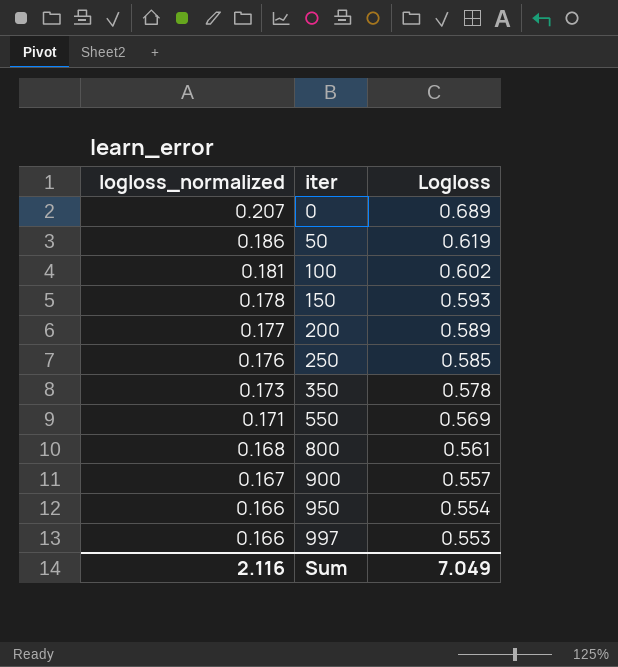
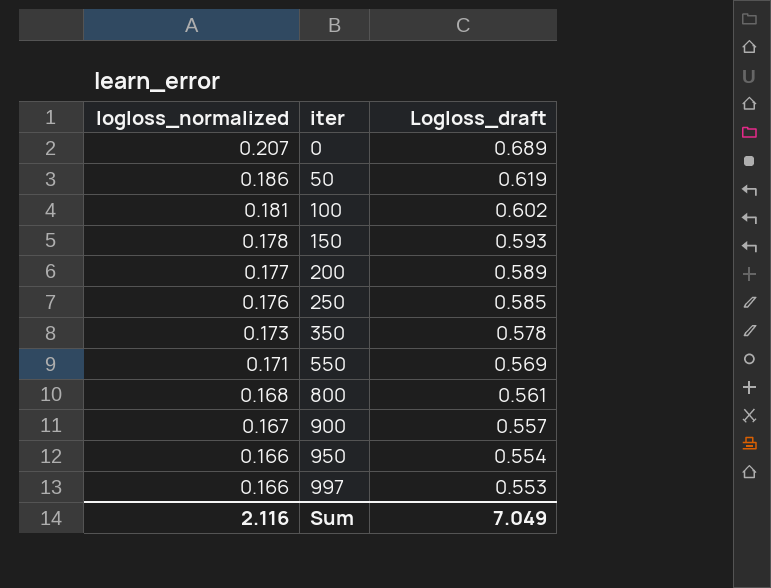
column name: Logloss -> Logloss_draft

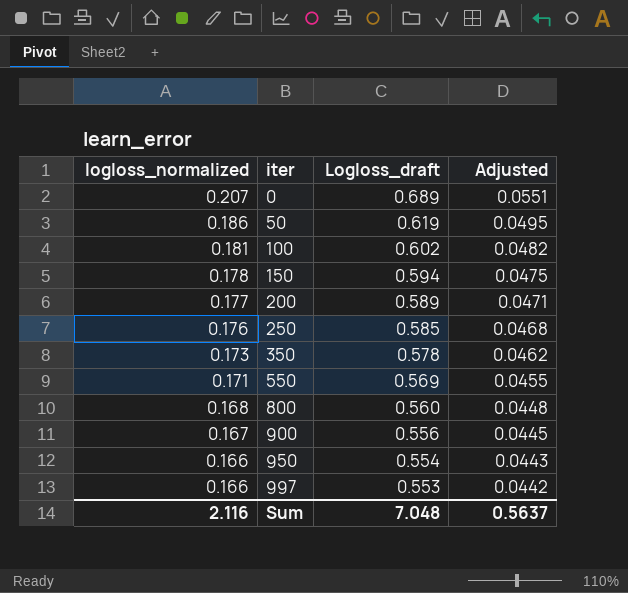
column Adjusted | formula: none -> [Logloss_draft] * 0.08
150 | Logloss_draft: 0.593 -> 0.594
800 | Logloss_draft: 0.561 -> 0.560
900 | Logloss_draft: 0.557 -> 0.556
Sum | Logloss_draft: 7.049 -> 7.048

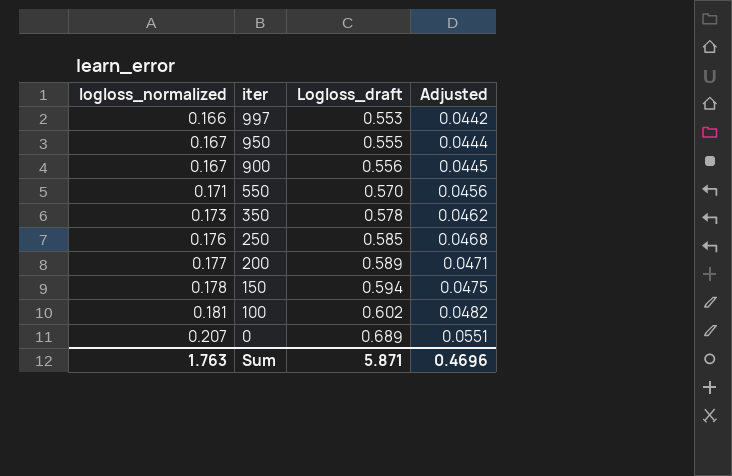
row order: logloss_normalized descending -> logloss_normalized ascending
row 50: 0.186 | 0.619 | 0.0495 -> none
row 800: 0.168 | 0.560 | 0.0448 -> none
950 | logloss_normalized: 0.166 -> 0.167
950 | Logloss_draft: 0.554 -> 0.555
950 | Adjusted: 0.0443 -> 0.0444
550 | Logloss_draft: 0.569 -> 0.570
550 | Adjusted: 0.0455 -> 0.0456
Sum | logloss_normalized: 2.116 -> 1.763
Sum | Logloss_draft: 7.048 -> 5.871
Sum | Adjusted: 0.5637 -> 0.4696

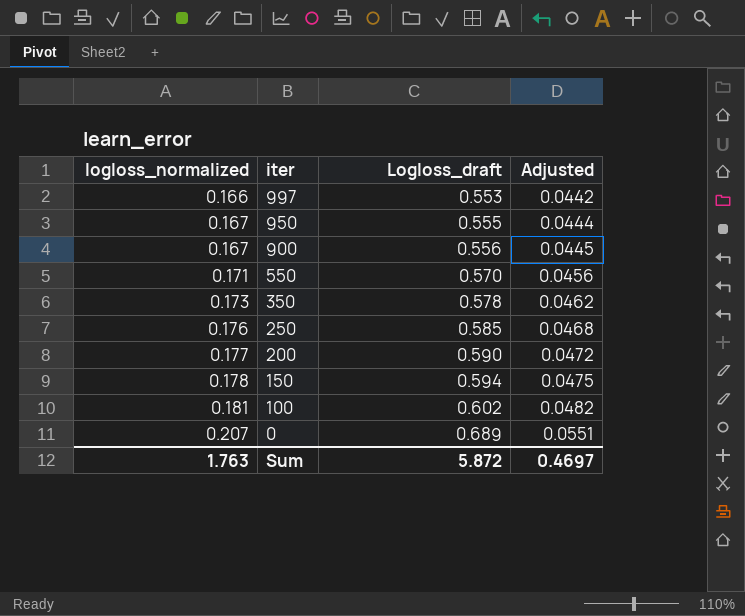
200 | Logloss_draft: 0.589 -> 0.590
200 | Adjusted: 0.0471 -> 0.0472
Sum | Logloss_draft: 5.871 -> 5.872
Sum | Adjusted: 0.4696 -> 0.4697

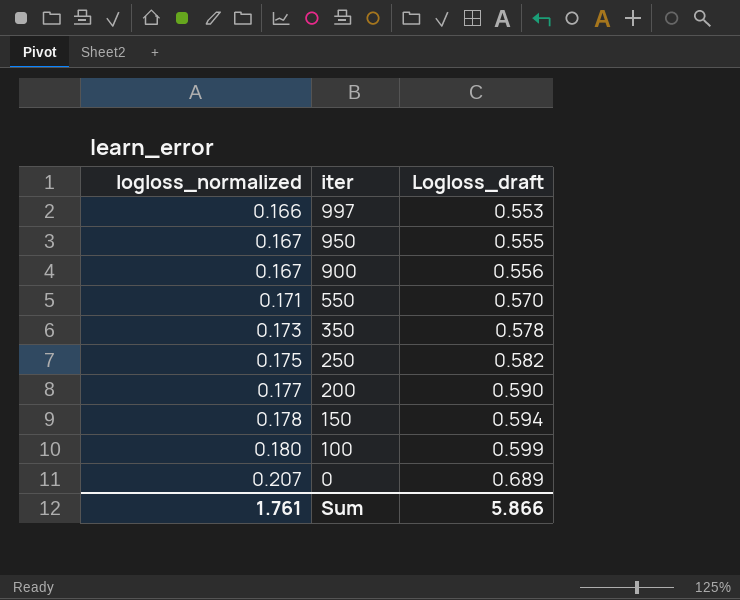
column Adjusted | formula: [Logloss_draft] * 0.08 -> none
250 | logloss_normalized: 0.176 -> 0.175
250 | Logloss_draft: 0.585 -> 0.582
100 | logloss_normalized: 0.181 -> 0.180
100 | Logloss_draft: 0.602 -> 0.599
Sum | logloss_normalized: 1.763 -> 1.761
Sum | Logloss_draft: 5.872 -> 5.866

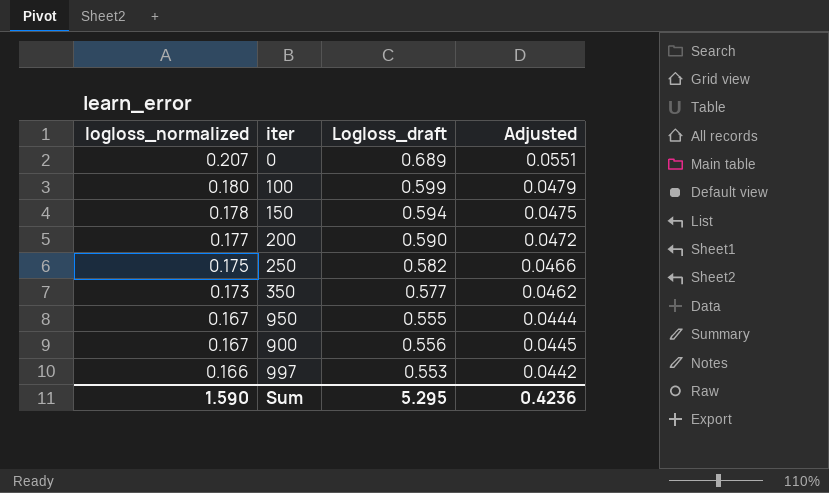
row order: logloss_normalized ascending -> logloss_normalized descending
column Adjusted | formula: none -> [Logloss_draft] * 0.08
row 550: 0.171 | 0.570 -> none
350 | Logloss_draft: 0.578 -> 0.577
Sum | logloss_normalized: 1.761 -> 1.590
Sum | Logloss_draft: 5.866 -> 5.295

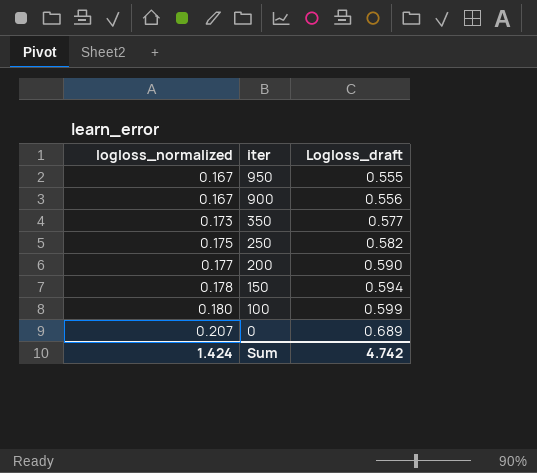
row order: logloss_normalized descending -> logloss_normalized ascending
column Adjusted | formula: [Logloss_draft] * 0.08 -> none
row 997: 0.166 | 0.553 | 0.0442 -> none
Sum | logloss_normalized: 1.590 -> 1.424
Sum | Logloss_draft: 5.295 -> 4.742

